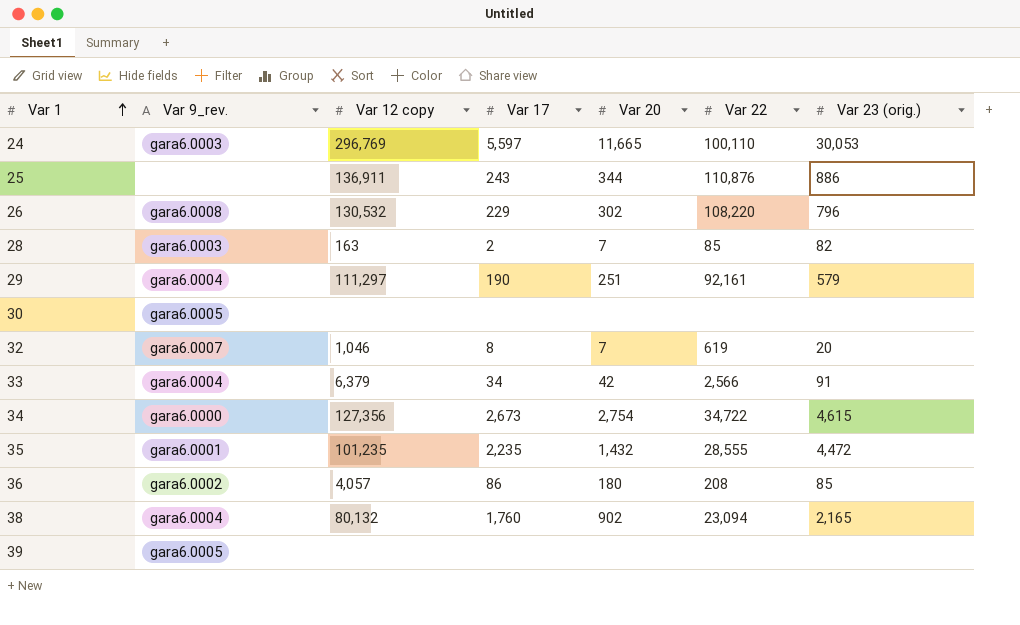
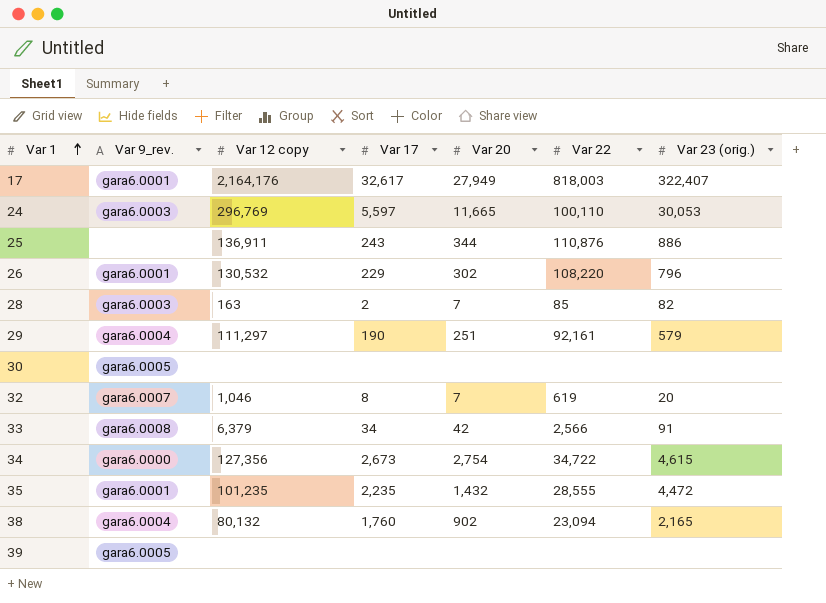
row 36: gara6.0002 | 4,057 | 86 | 180 | 208 | 85 -> none
row 17: none -> gara6.0001 | 2,164,176 | 32,617 | 27,949 | 818,003 | 322,407
26 | Var 9_rev.: gara6.0008 -> gara6.0001
33 | Var 9_rev.: gara6.0004 -> gara6.0008

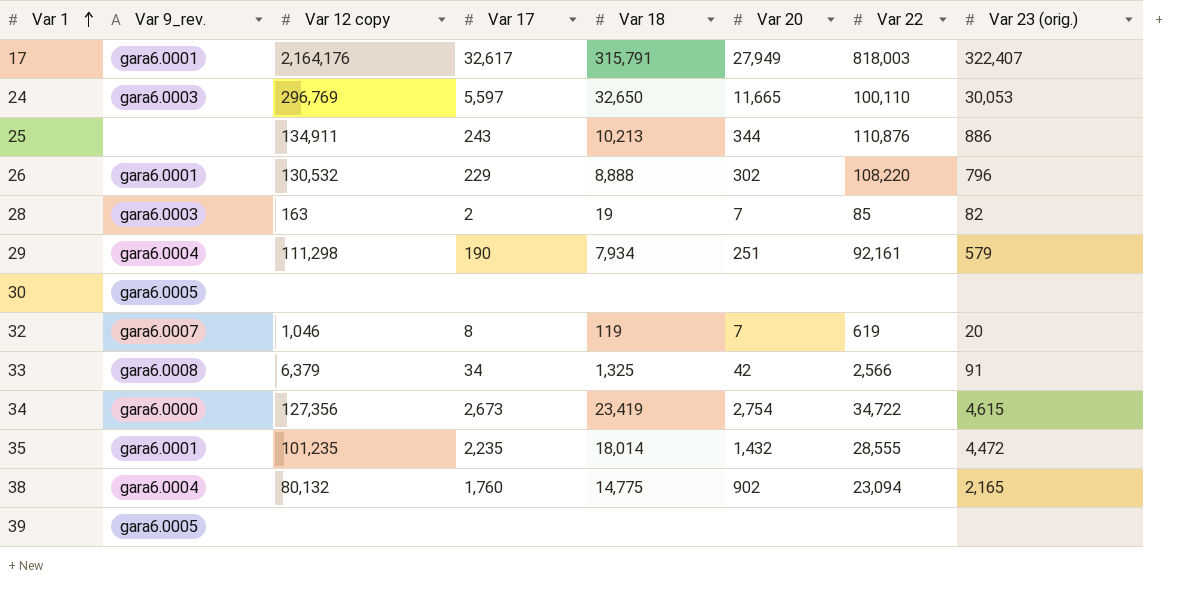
column Var 18 | position: none -> 5
25 | Var 12 copy: 136,911 -> 134,911
29 | Var 12 copy: 111,297 -> 111,298

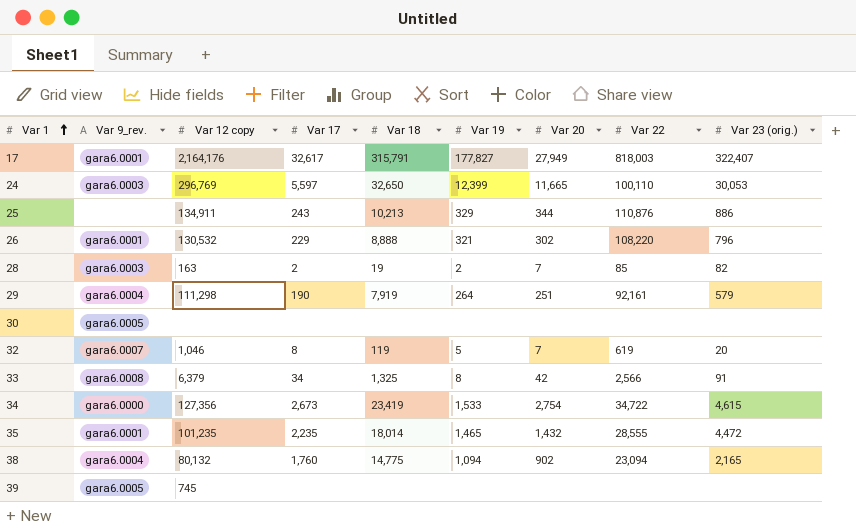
column Var 19 | position: none -> 6
29 | Var 18: 7,934 -> 7,919
39 | Var 12 copy: none -> 745

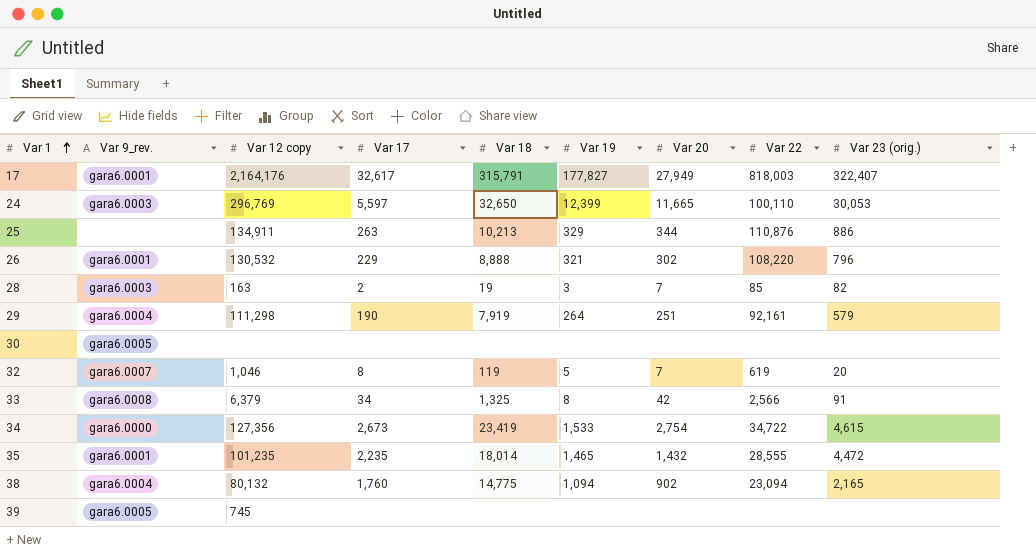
25 | Var 17: 243 -> 263
28 | Var 19: 2 -> 3

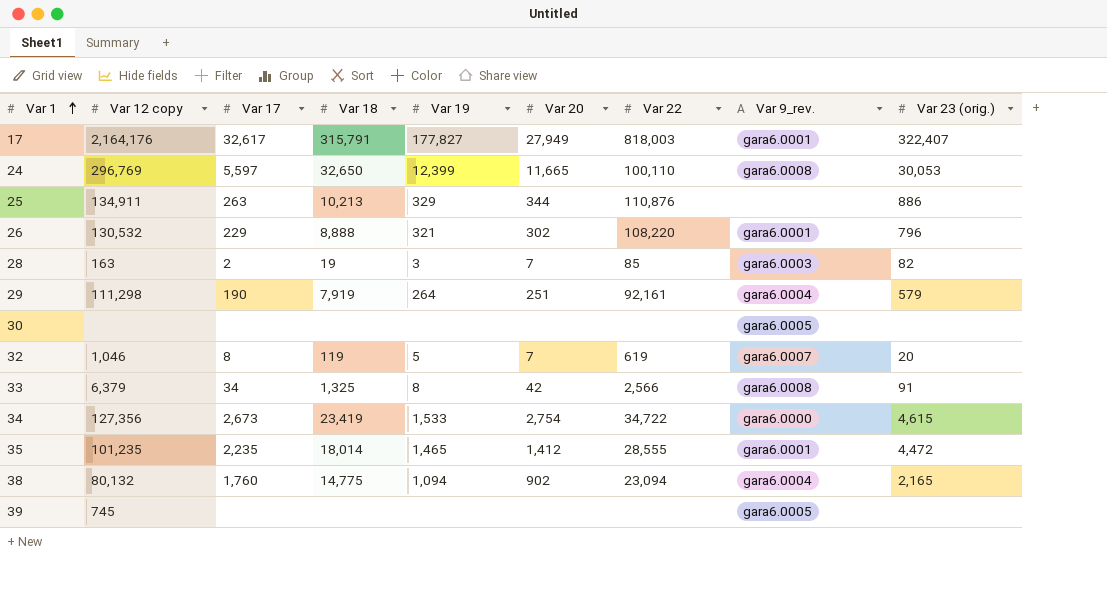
column Var 9_rev. | position: 2 -> 8
24 | Var 9_rev.: gara6.0003 -> gara6.0008
35 | Var 20: 1,432 -> 1,412

